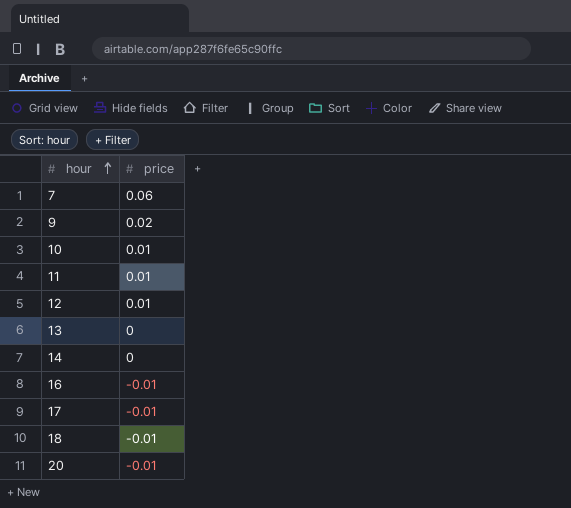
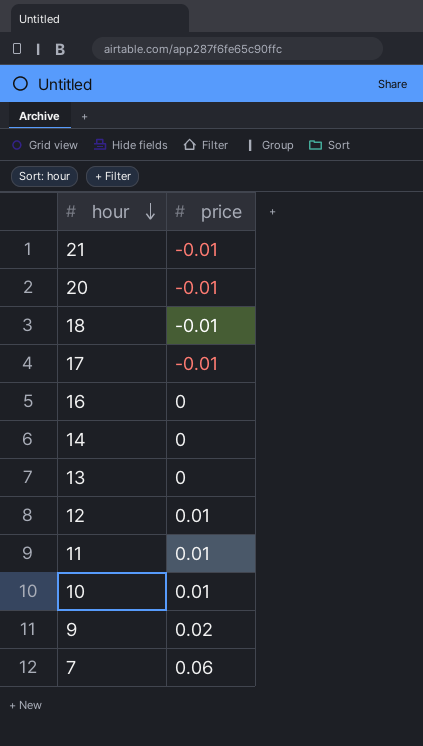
row order: hour ascending -> hour descending
row 21: none -> -0.01
16 | price: -0.01 -> 0

